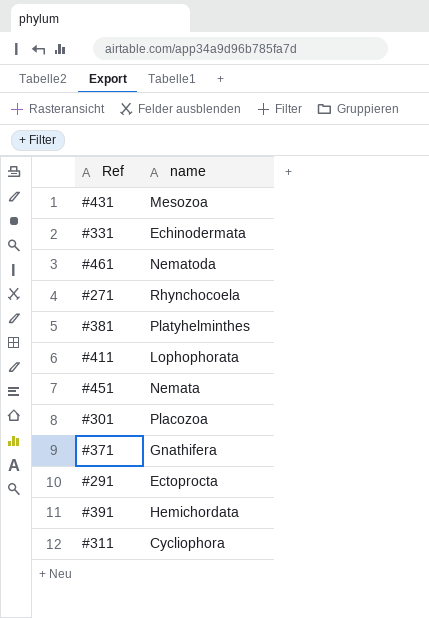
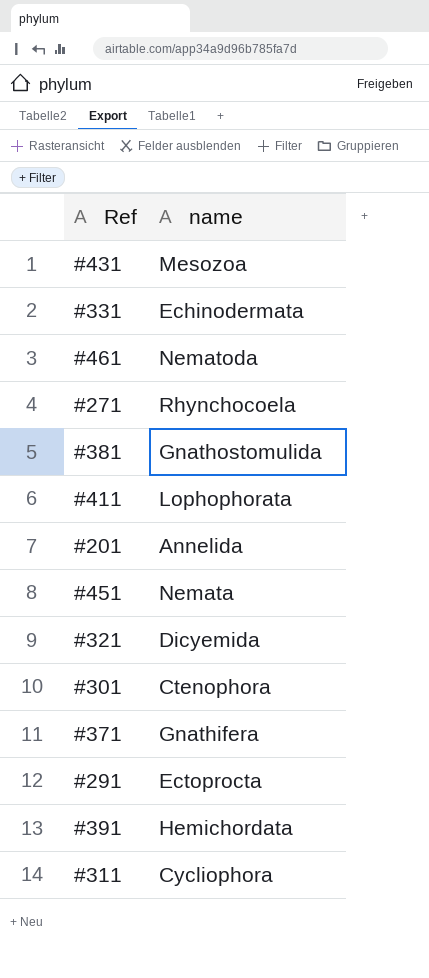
#381 | name: Platyhelminthes -> Gnathostomulida
row #201: none -> Annelida
row #321: none -> Dicyemida
#301 | name: Placozoa -> Ctenophora

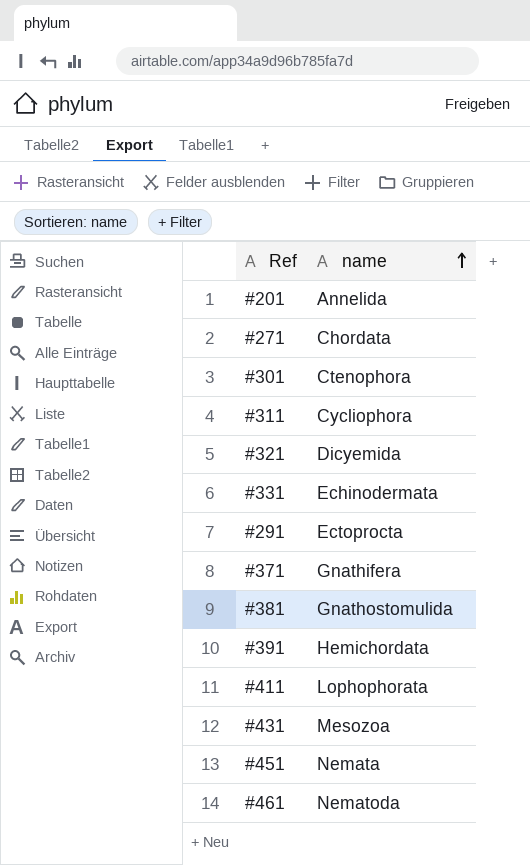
row order: none -> name ascending
#271 | name: Rhynchocoela -> Chordata

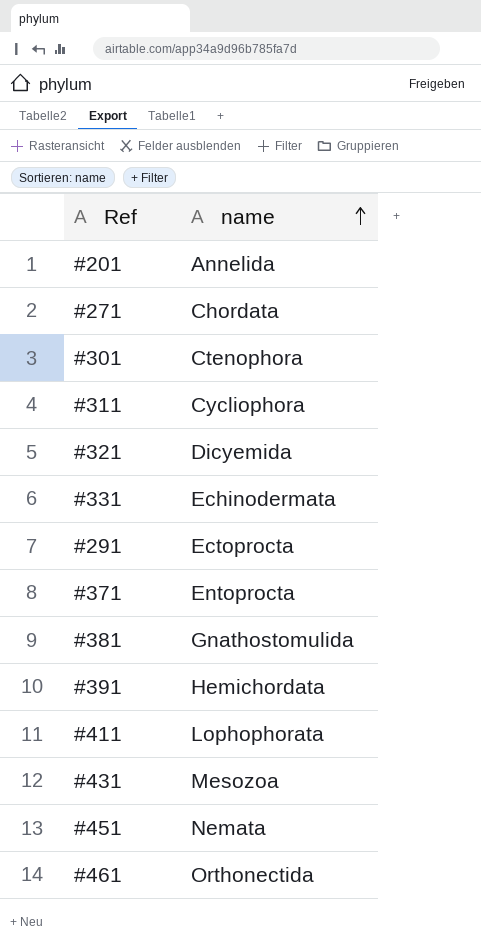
#371 | name: Gnathifera -> Entoprocta
#461 | name: Nematoda -> Orthonectida

